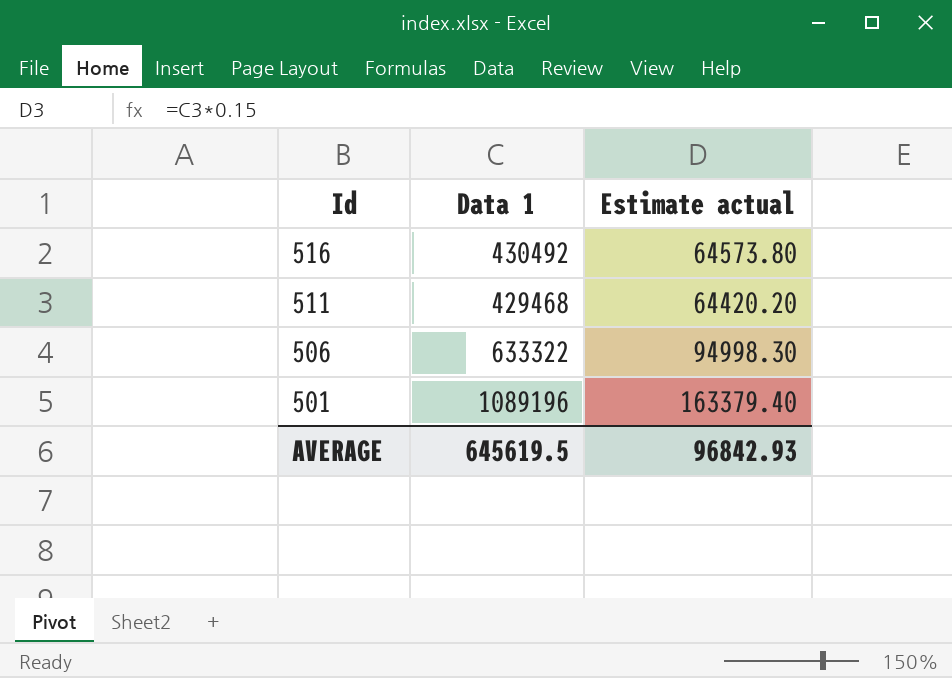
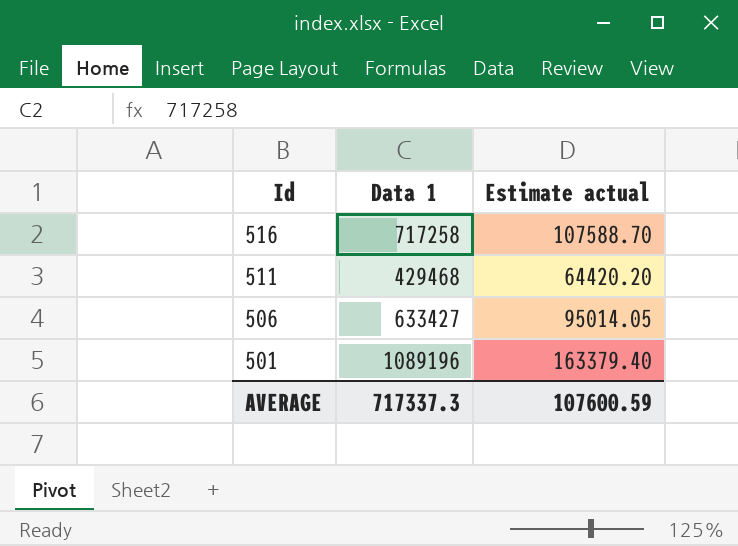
516 | Data 1: 430492 -> 717258
516 | Estimate actual: 64573.80 -> 107588.70
506 | Data 1: 633322 -> 633427
506 | Estimate actual: 94998.30 -> 95014.05
AVERAGE | Data 1: 645619.5 -> 717337.3
AVERAGE | Estimate actual: 96842.93 -> 107600.59

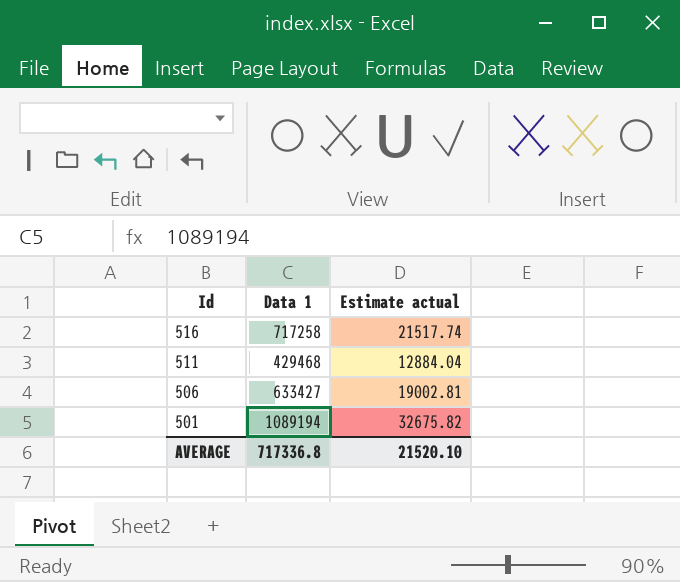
column Estimate actual | formula: [Data 1] * 0.15 -> [Data 1] * 0.03
501 | Data 1: 1089196 -> 1089194
AVERAGE | Data 1: 717337.3 -> 717336.8
AVERAGE | Estimate actual: 107600.59 -> 21520.10

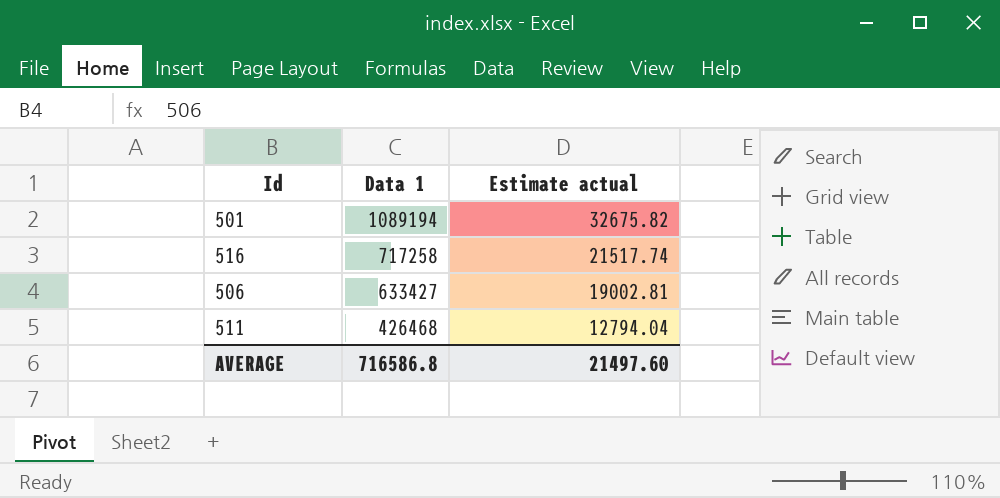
row order: Id descending -> Data 1 descending
511 | Data 1: 429468 -> 426468
511 | Estimate actual: 12884.04 -> 12794.04
AVERAGE | Data 1: 717336.8 -> 716586.8
AVERAGE | Estimate actual: 21520.10 -> 21497.60

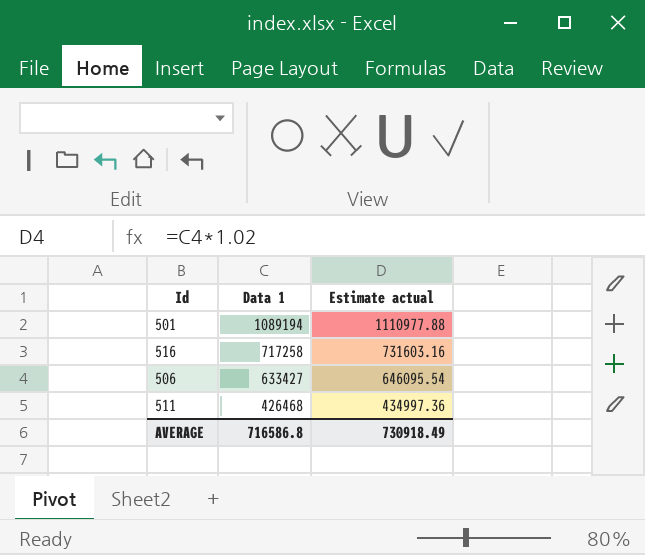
column Estimate actual | formula: [Data 1] * 0.03 -> [Data 1] * 1.02
AVERAGE | Estimate actual: 21497.60 -> 730918.49

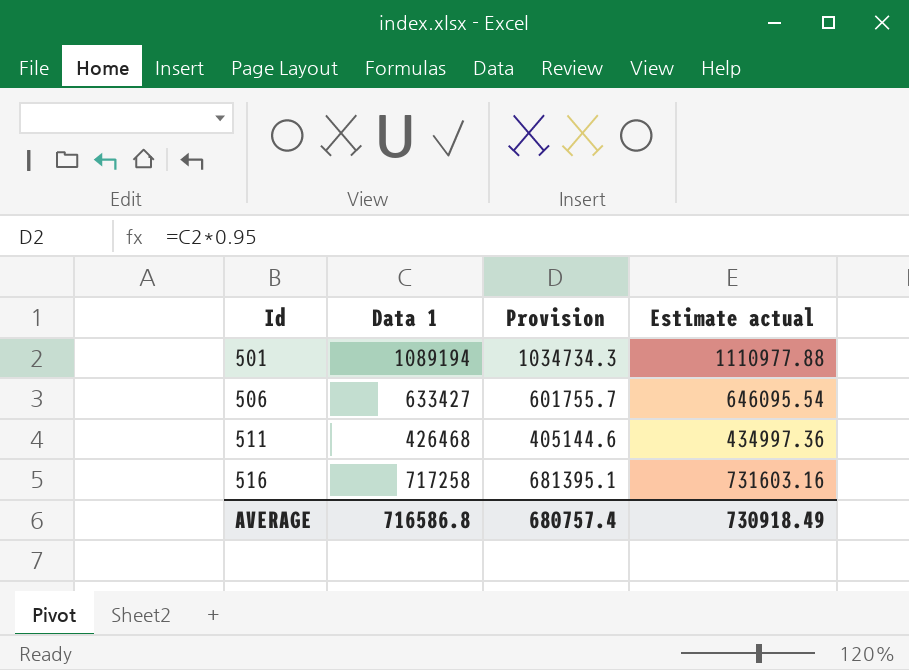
row order: Data 1 descending -> Id ascending
column Provision | formula: none -> [Data 1] * 0.95

